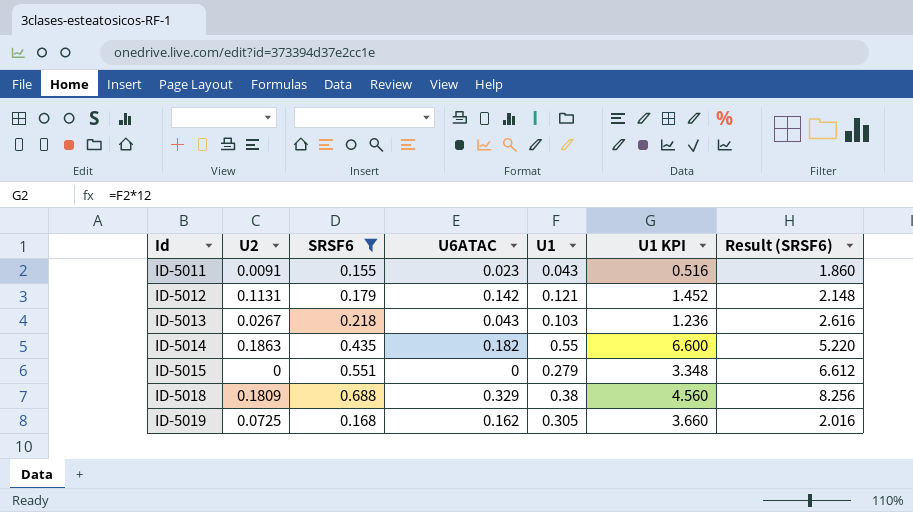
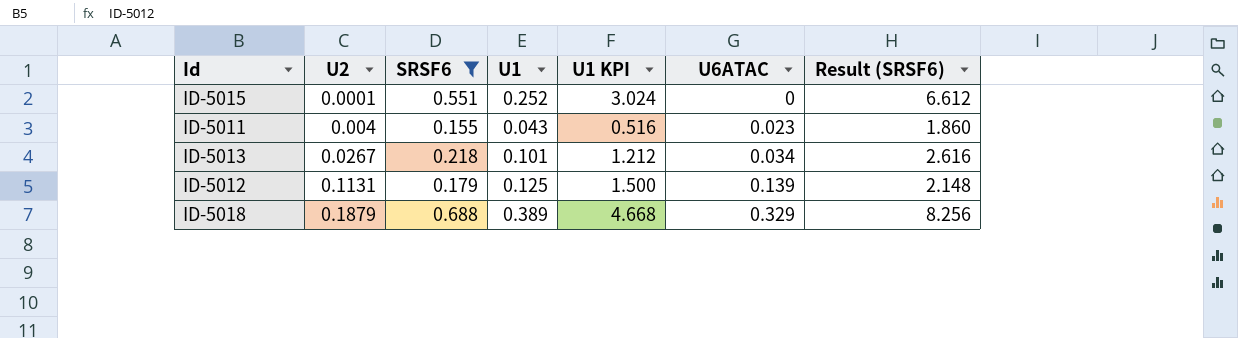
row order: Id ascending -> U2 ascending
column U6ATAC | position: 4 -> 6
row ID-5014: 0.1863 | 0.435 | 0.182 | 0.55 | 6.600 | 5.220 -> none
row ID-5019: 0.0725 | 0.168 | 0.162 | 0.305 | 3.660 | 2.016 -> none
ID-5015 | U2: 0 -> 0.0001
ID-5015 | U1: 0.279 -> 0.252
ID-5015 | U1 KPI: 3.348 -> 3.024
ID-5011 | U2: 0.0091 -> 0.004
ID-5013 | U1: 0.103 -> 0.101
ID-5013 | U1 KPI: 1.236 -> 1.212
ID-5013 | U6ATAC: 0.043 -> 0.034
ID-5012 | U1: 0.121 -> 0.125
ID-5012 | U1 KPI: 1.452 -> 1.500
ID-5012 | U6ATAC: 0.142 -> 0.139
ID-5018 | U2: 0.1809 -> 0.1879
ID-5018 | U1: 0.38 -> 0.389
ID-5018 | U1 KPI: 4.560 -> 4.668

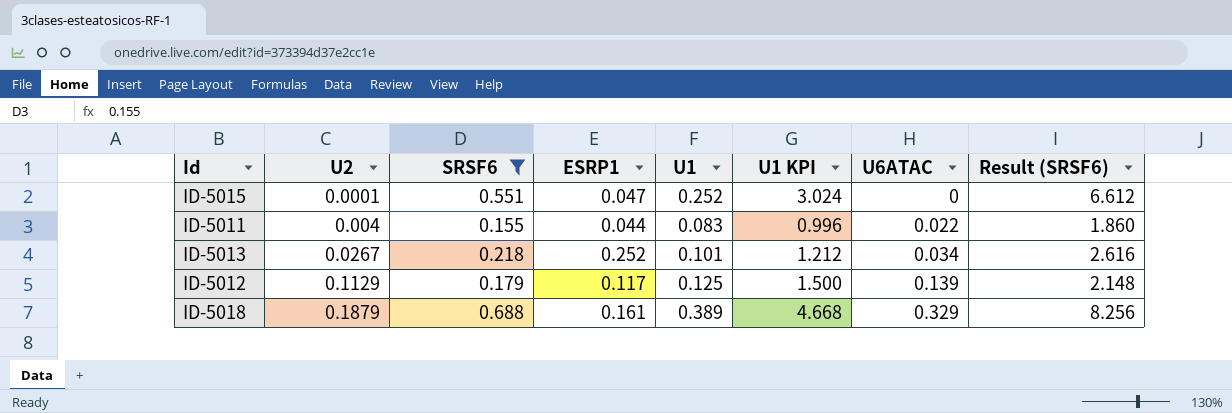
column ESRP1 | position: none -> 4
ID-5011 | U1: 0.043 -> 0.083
ID-5011 | U1 KPI: 0.516 -> 0.996
ID-5011 | U6ATAC: 0.023 -> 0.022
ID-5012 | U2: 0.1131 -> 0.1129

